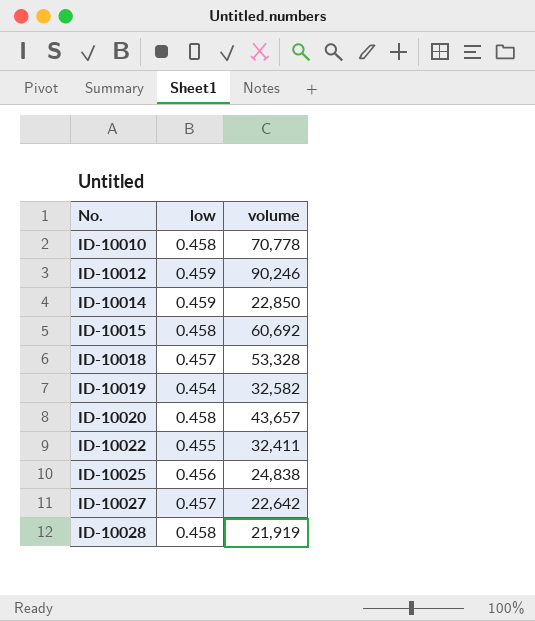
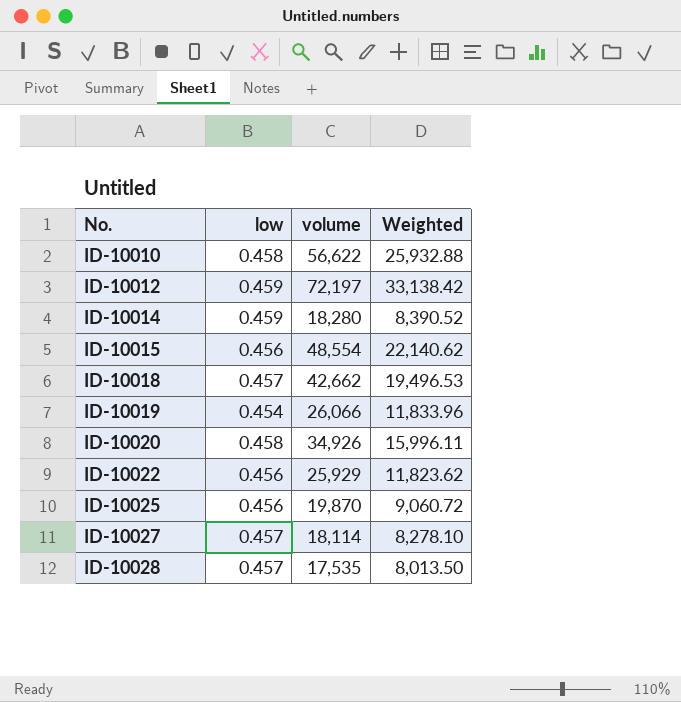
column Weighted | formula: none -> [low] * [volume]
ID-10010 | volume: 70,778 -> 56,622
ID-10012 | volume: 90,246 -> 72,197
ID-10014 | volume: 22,850 -> 18,280
ID-10015 | low: 0.458 -> 0.456
ID-10015 | volume: 60,692 -> 48,554
ID-10018 | volume: 53,328 -> 42,662
ID-10019 | volume: 32,582 -> 26,066
ID-10020 | volume: 43,657 -> 34,926
ID-10022 | low: 0.455 -> 0.456
ID-10022 | volume: 32,411 -> 25,929
ID-10025 | volume: 24,838 -> 19,870
ID-10027 | volume: 22,642 -> 18,114
ID-10028 | low: 0.458 -> 0.457
ID-10028 | volume: 21,919 -> 17,535

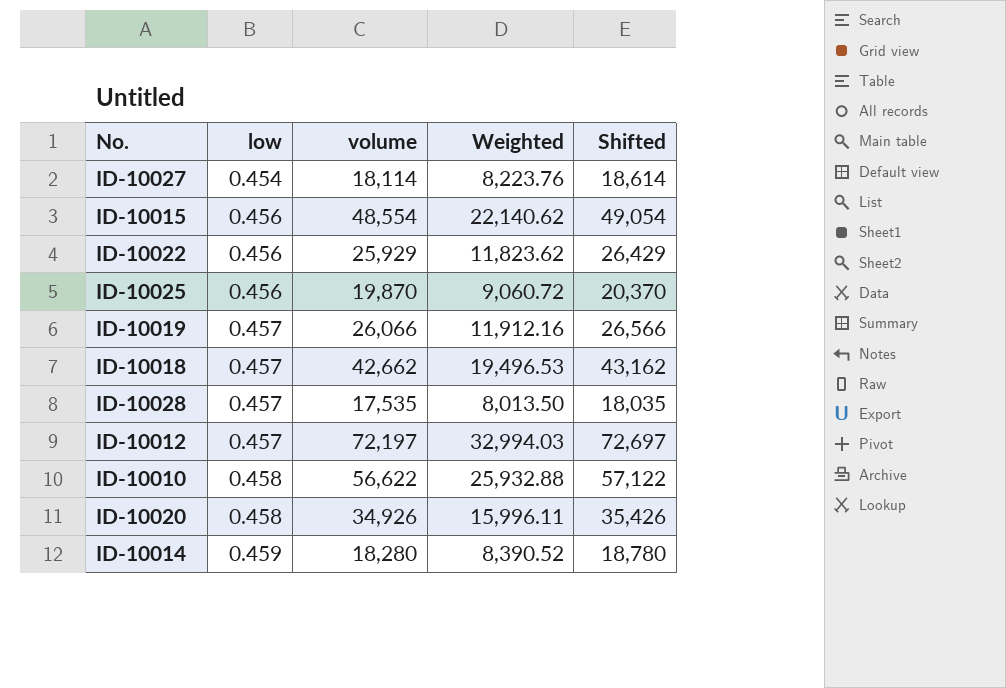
row order: No. ascending -> low ascending
column Shifted | formula: none -> [volume] + 500
ID-10027 | low: 0.457 -> 0.454
ID-10027 | Weighted: 8,278.10 -> 8,223.76
ID-10019 | low: 0.454 -> 0.457
ID-10019 | Weighted: 11,833.96 -> 11,912.16
ID-10012 | low: 0.459 -> 0.457
ID-10012 | Weighted: 33,138.42 -> 32,994.03

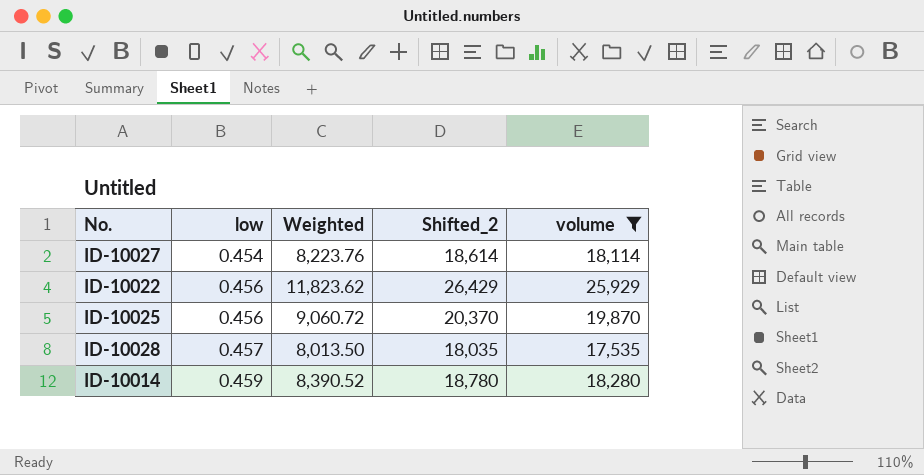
filter: none -> volume <= 25,929
column name: Shifted -> Shifted_2
column volume | position: 3 -> 5

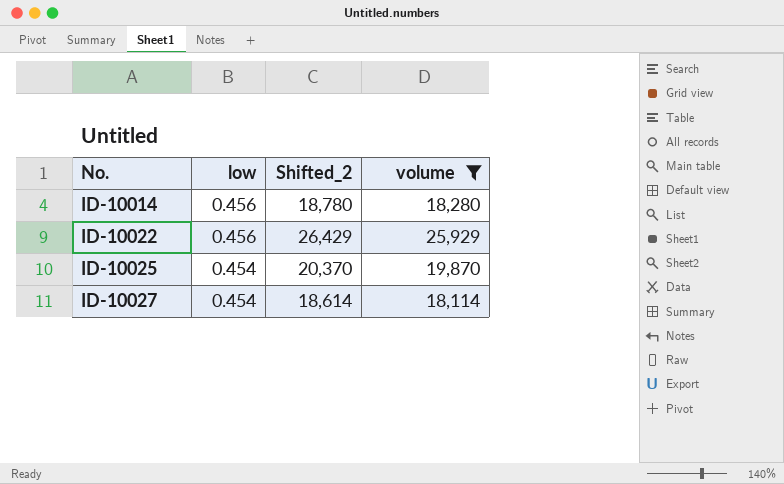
row order: low ascending -> No. ascending
column Weighted | formula: [low] * [volume] -> none
row ID-10028: 0.457 | 8,013.50 | 18,035 | 17,535 -> none
ID-10014 | low: 0.459 -> 0.456
ID-10025 | low: 0.456 -> 0.454

